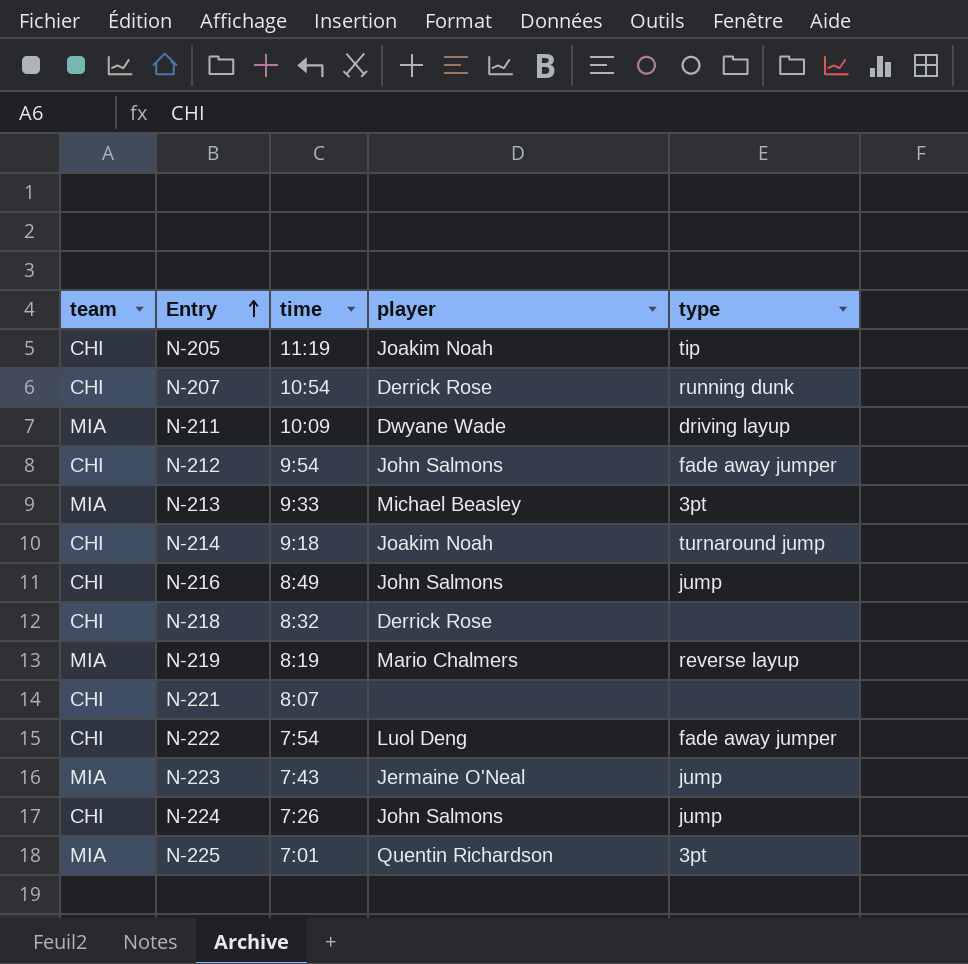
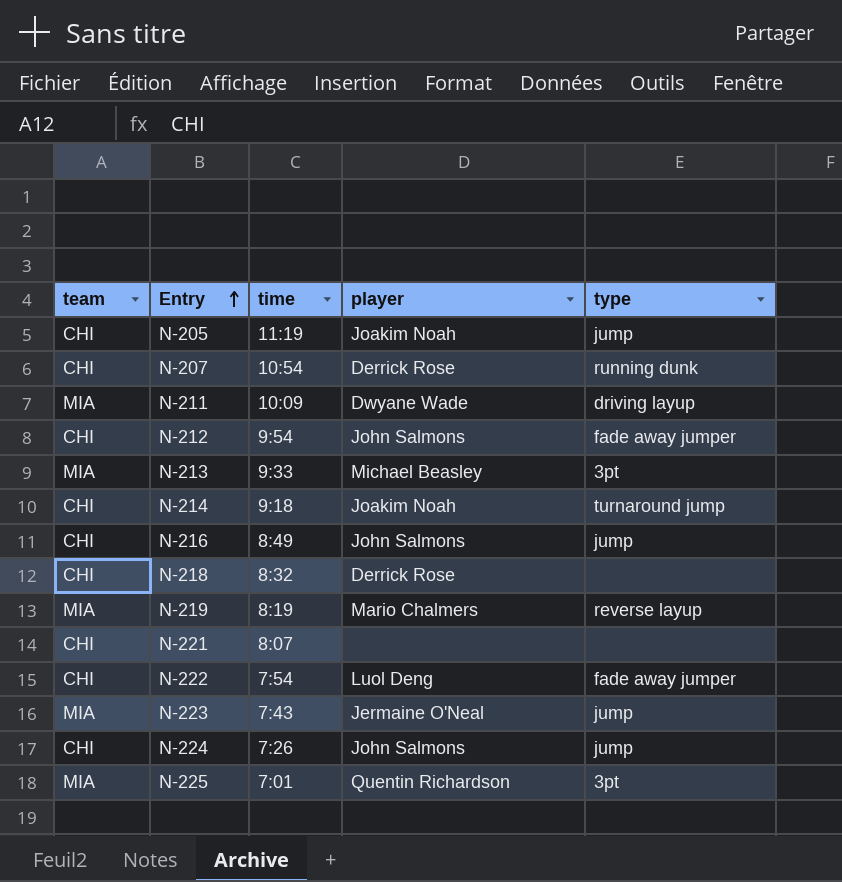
N-205 | type: tip -> jump

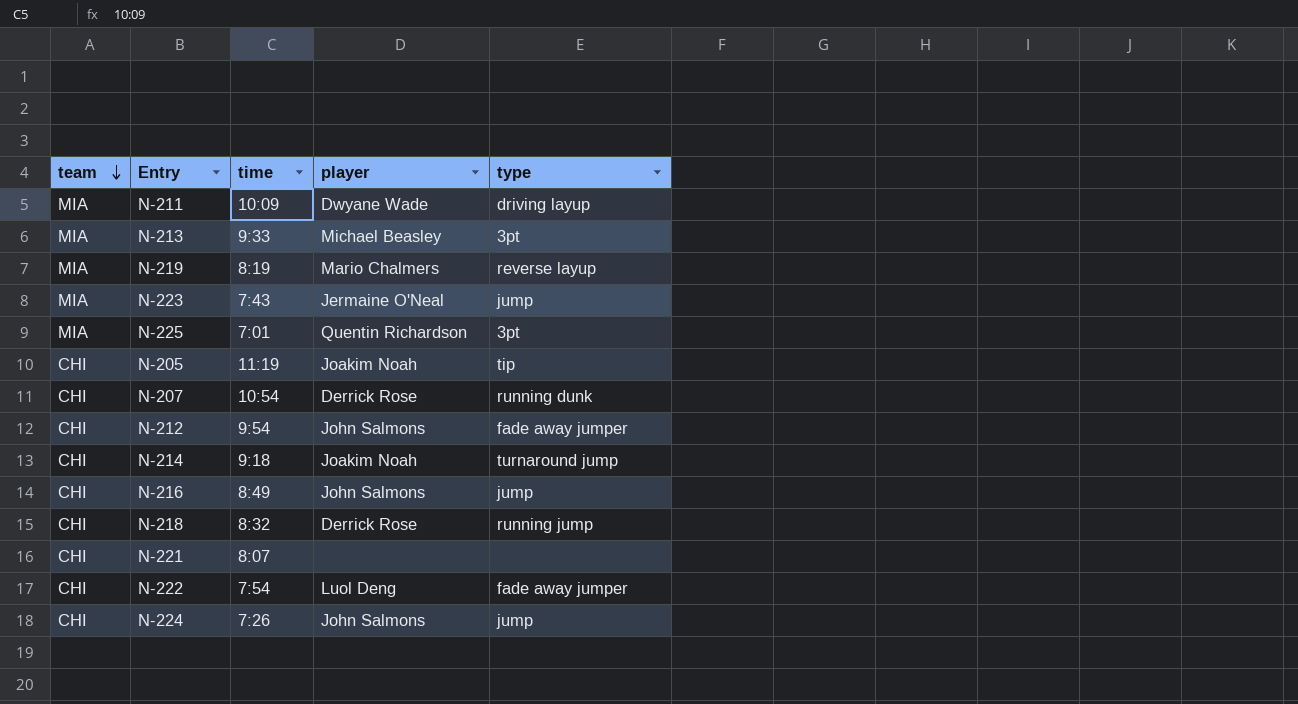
row order: Entry ascending -> team descending
N-205 | type: jump -> tip
N-218 | type: none -> running jump

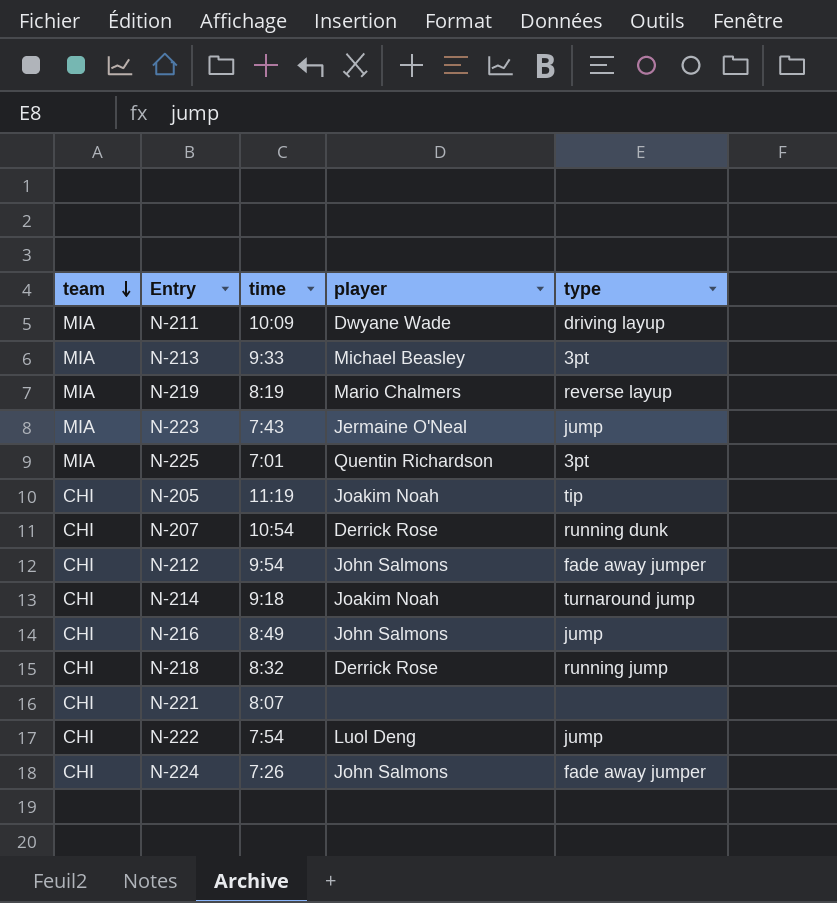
N-222 | type: fade away jumper -> jump
N-224 | type: jump -> fade away jumper

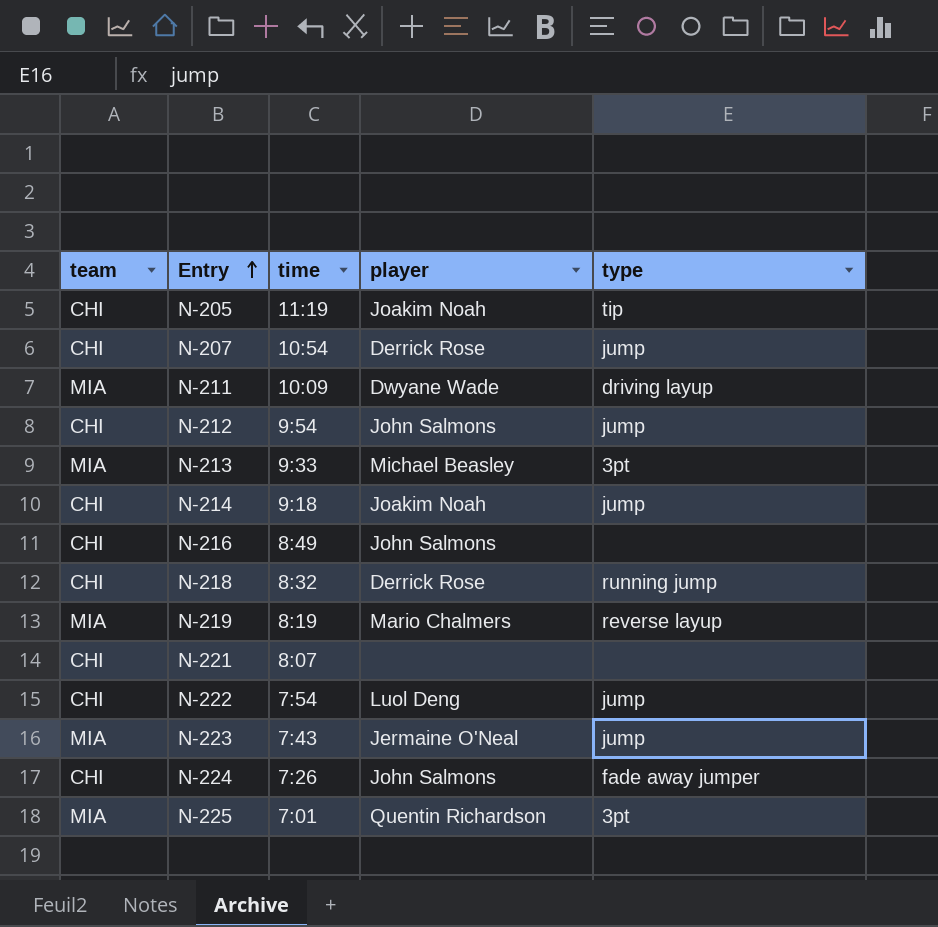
row order: team descending -> Entry ascending
N-207 | type: running dunk -> jump
N-212 | type: fade away jumper -> jump
N-214 | type: turnaround jump -> jump
N-216 | type: jump -> none

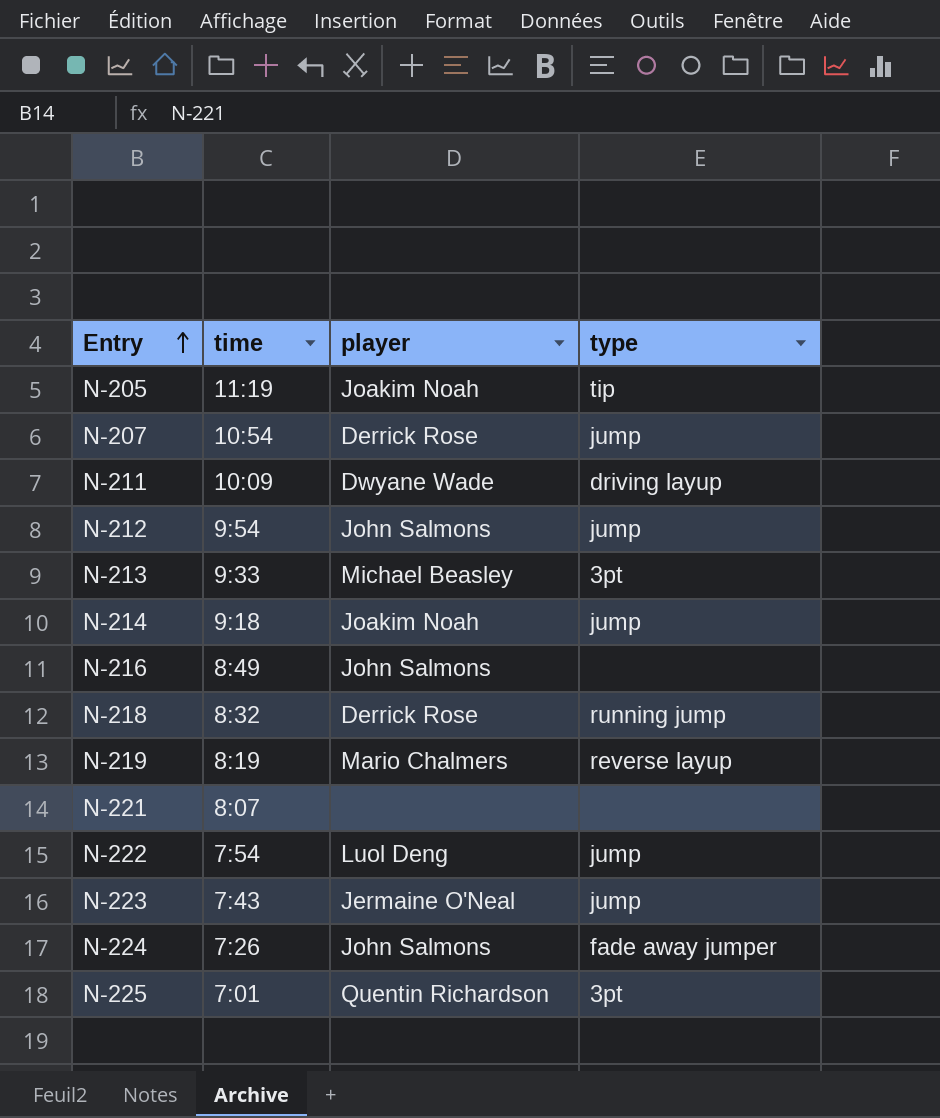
column team | position: 1 -> none

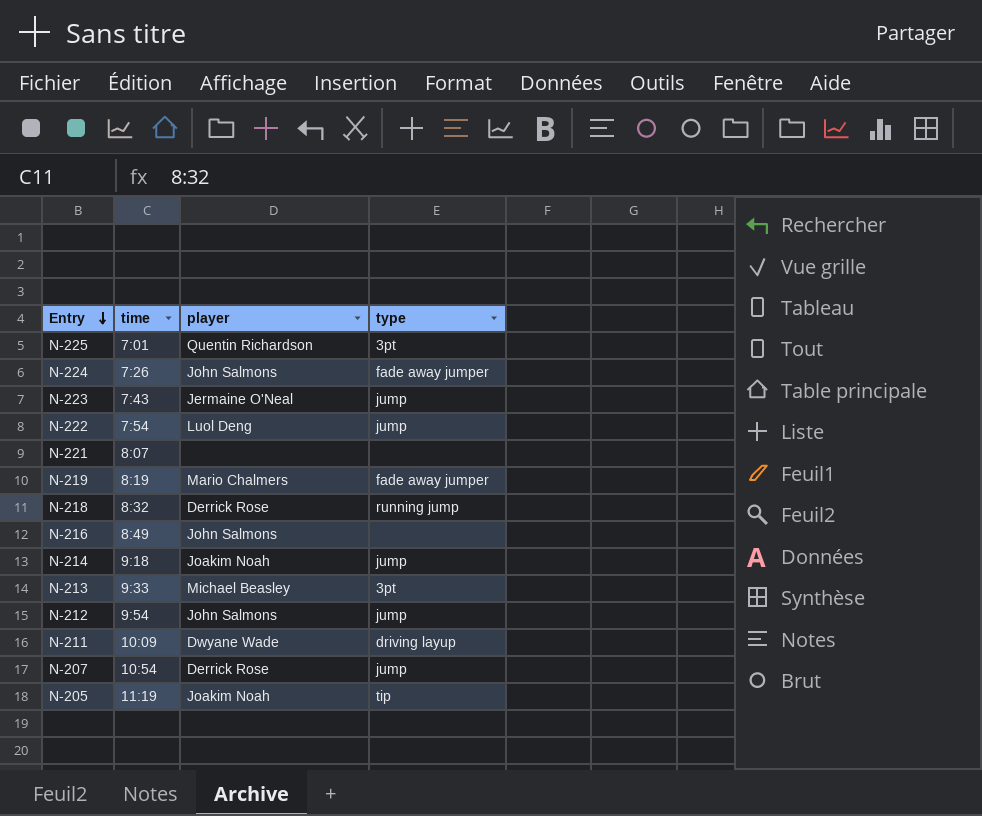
row order: Entry ascending -> Entry descending
N-219 | type: reverse layup -> fade away jumper

